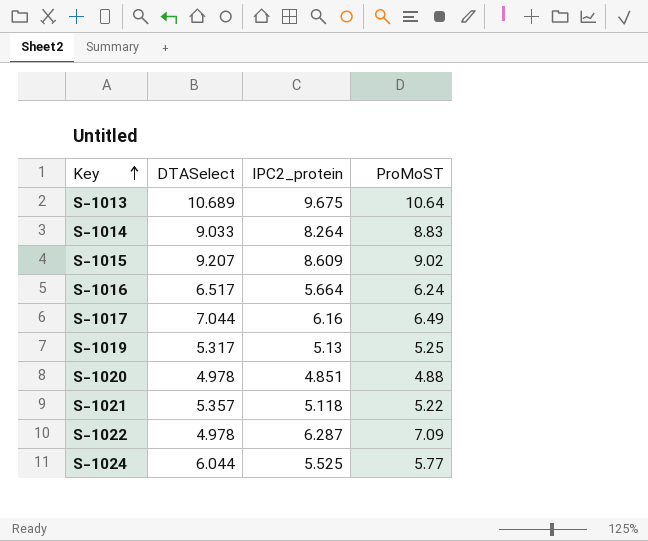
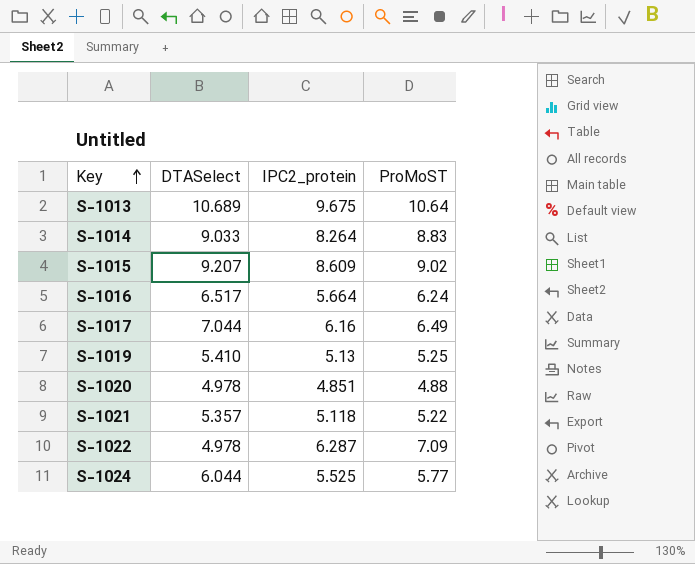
S-1019 | DTASelect: 5.317 -> 5.410

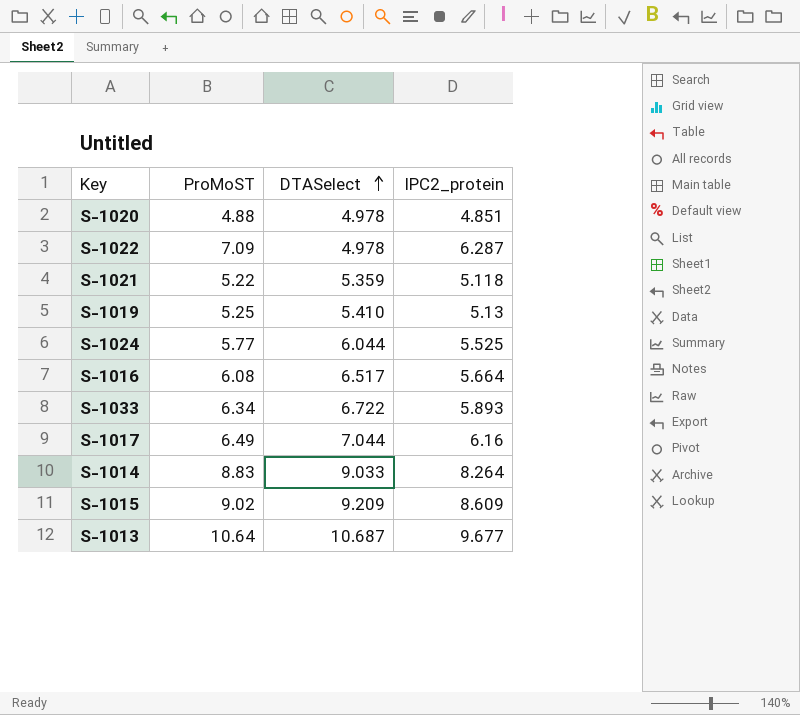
row order: Key ascending -> DTASelect ascending
column ProMoST | position: 4 -> 2
S-1021 | DTASelect: 5.357 -> 5.359
S-1016 | ProMoST: 6.24 -> 6.08
row S-1033: none -> 6.34 | 6.722 | 5.893
S-1015 | DTASelect: 9.207 -> 9.209
S-1013 | DTASelect: 10.689 -> 10.687
S-1013 | IPC2_protein: 9.675 -> 9.677

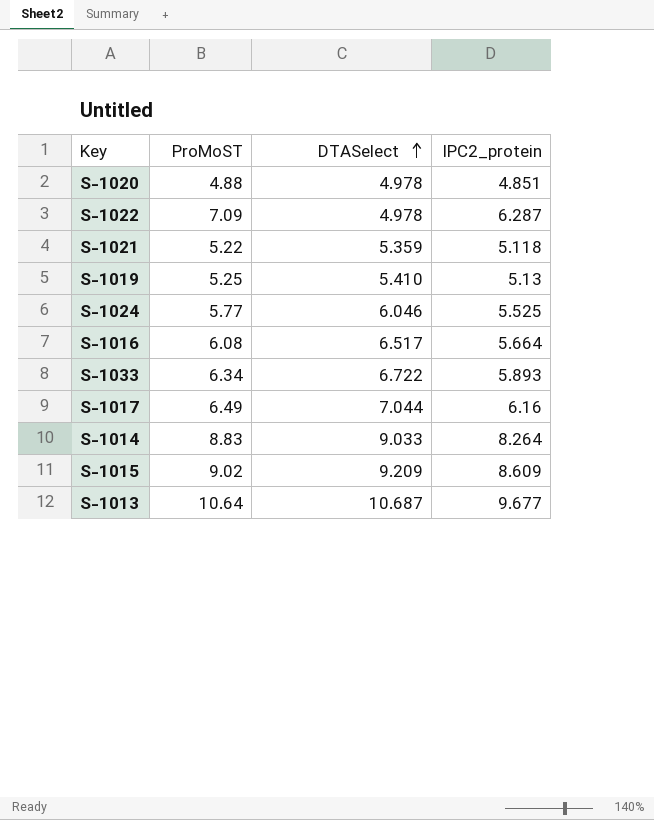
S-1024 | DTASelect: 6.044 -> 6.046

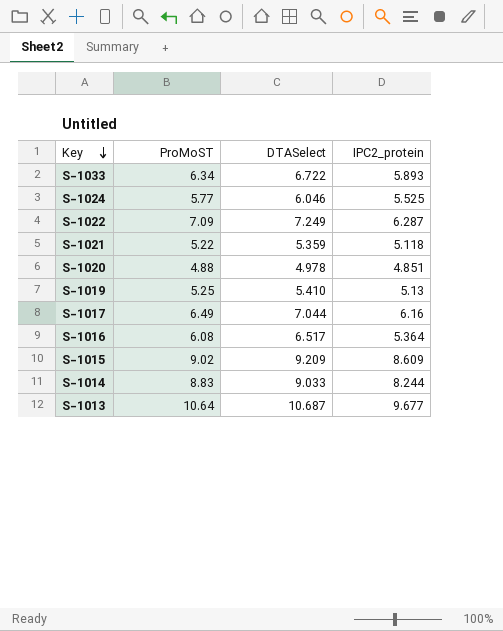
row order: DTASelect ascending -> Key descending
S-1022 | DTASelect: 4.978 -> 7.249
S-1016 | IPC2_protein: 5.664 -> 5.364
S-1014 | IPC2_protein: 8.264 -> 8.244

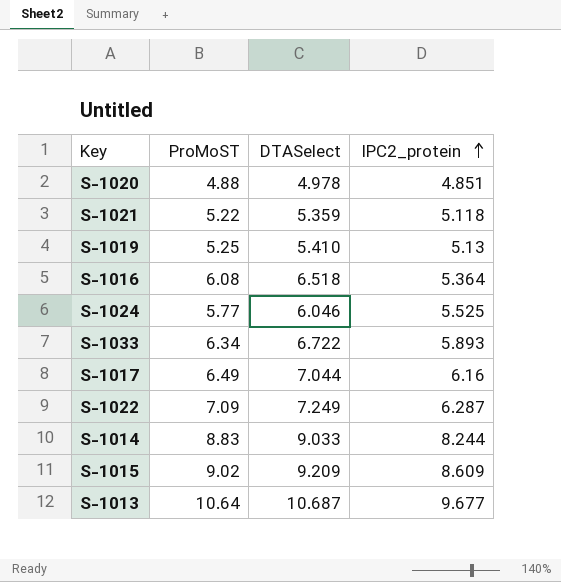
row order: Key descending -> IPC2_protein ascending
S-1016 | DTASelect: 6.517 -> 6.518

